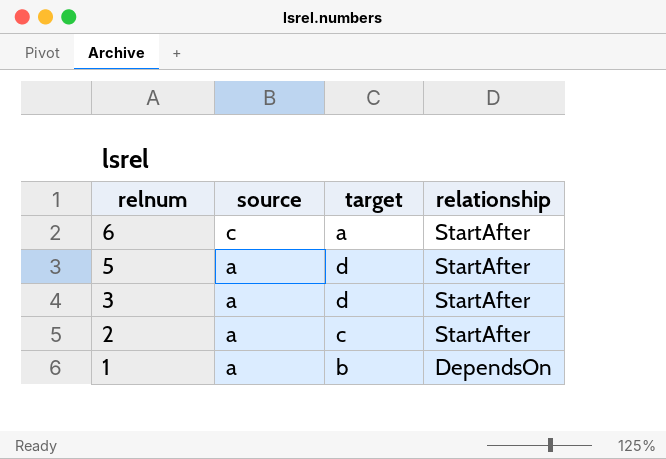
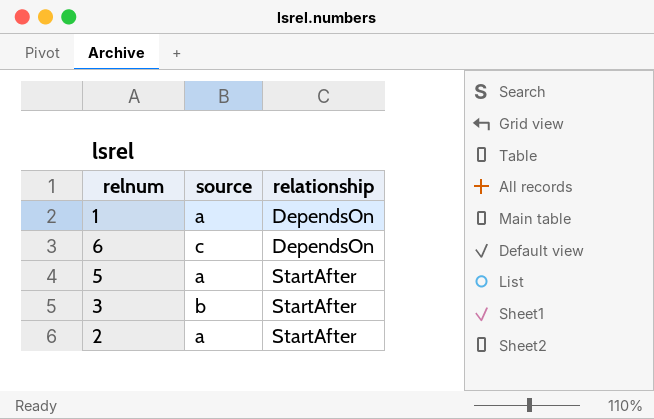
row order: relnum descending -> relationship ascending
column target | position: 3 -> none
6 | relationship: StartAfter -> DependsOn
3 | source: a -> b

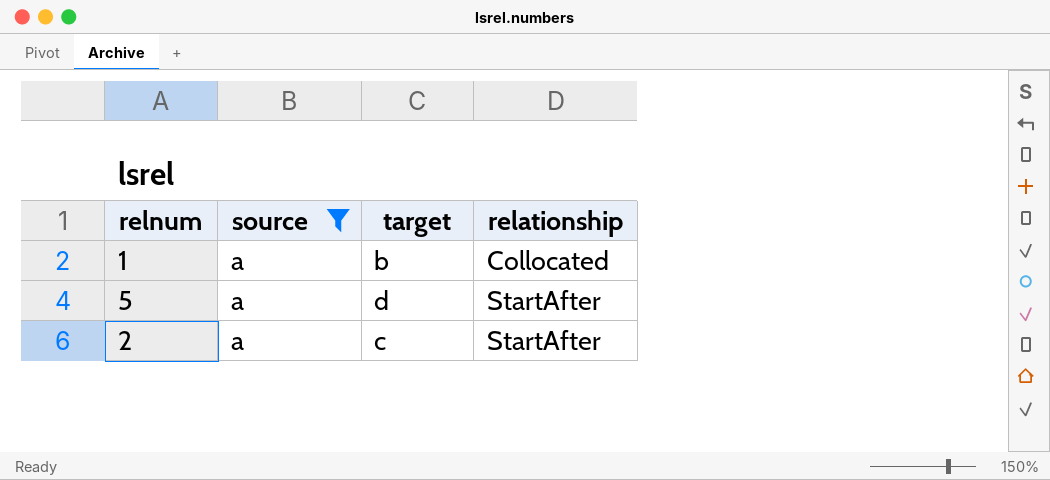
filter: none -> source = a
column target | position: none -> 3
1 | relationship: DependsOn -> Collocated

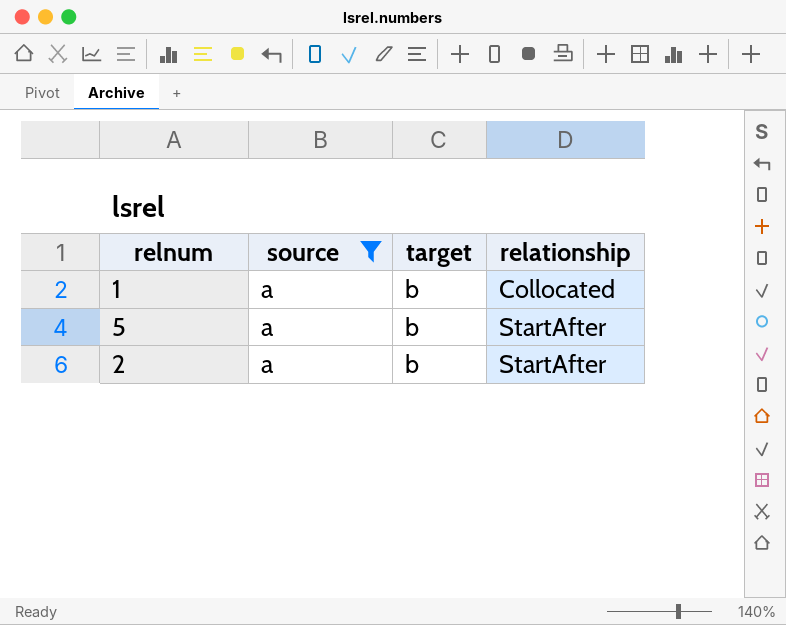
5 | target: d -> b
2 | target: c -> b

